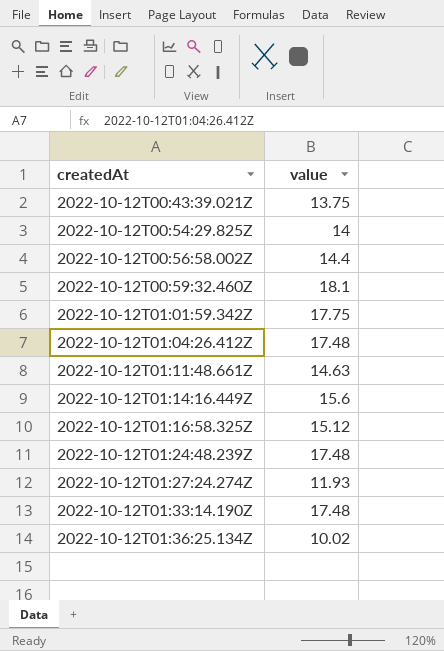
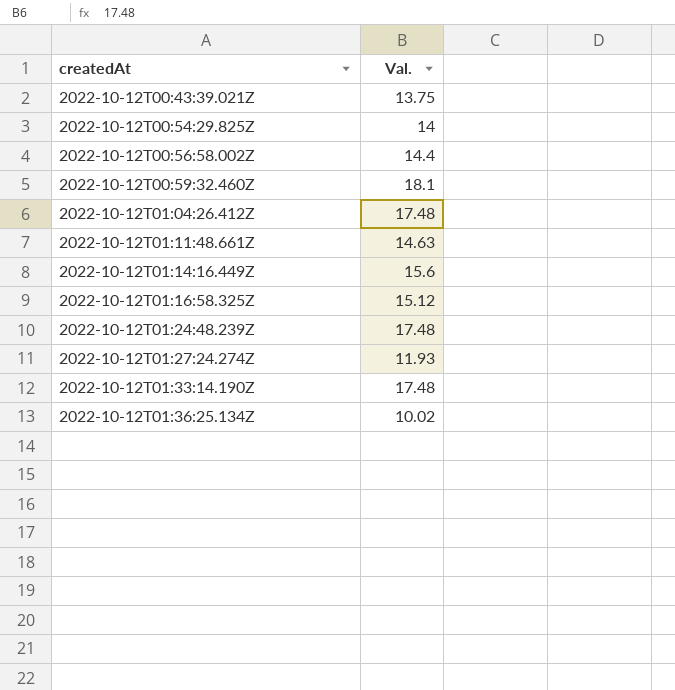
column name: value -> Val.
row 2022-10-12T01:01:59.342Z: 17.75 -> none

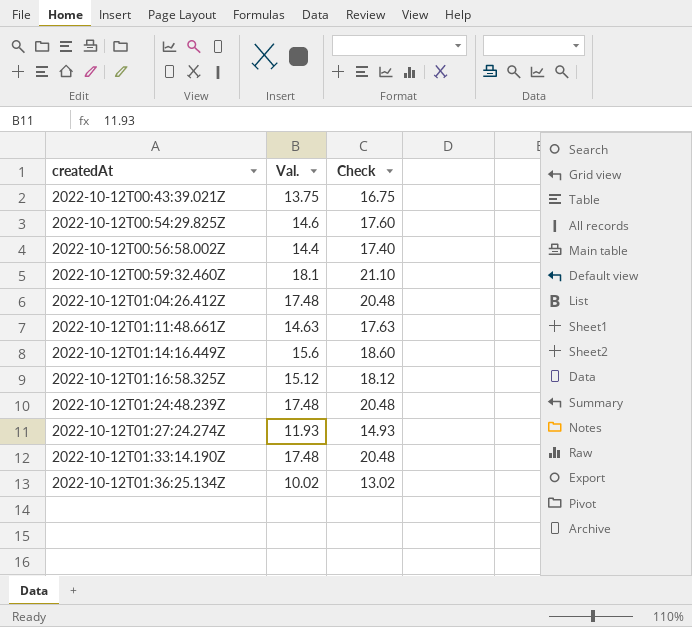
column Check | formula: none -> [Val.] + 3
2022-10-12T00:54:29.825Z | Val.: 14 -> 14.6

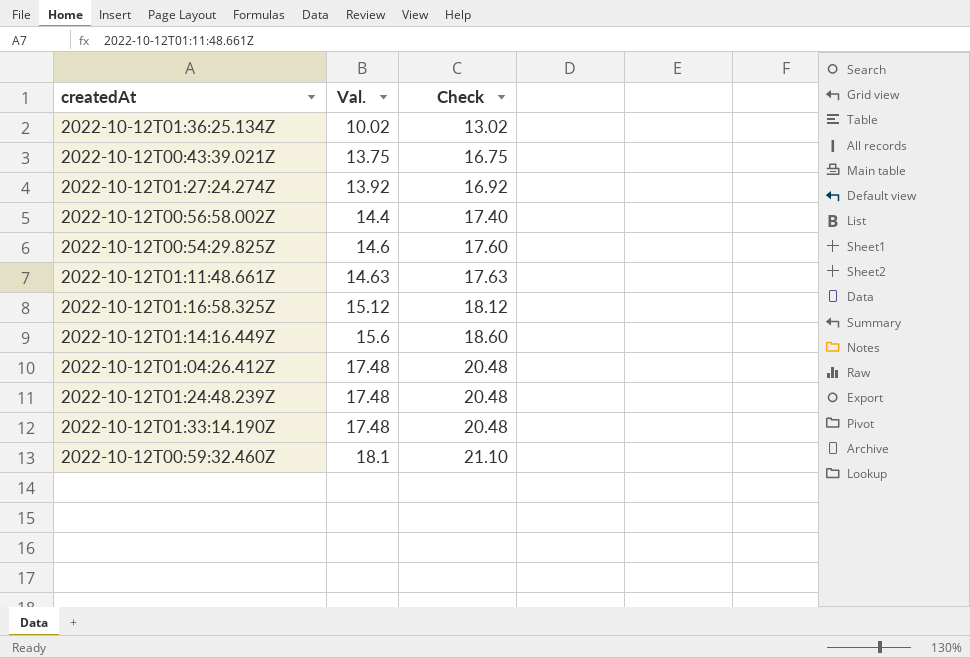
row order: createdAt ascending -> Val. ascending
2022-10-12T01:27:24.274Z | Val.: 11.93 -> 13.92
2022-10-12T01:27:24.274Z | Check: 14.93 -> 16.92

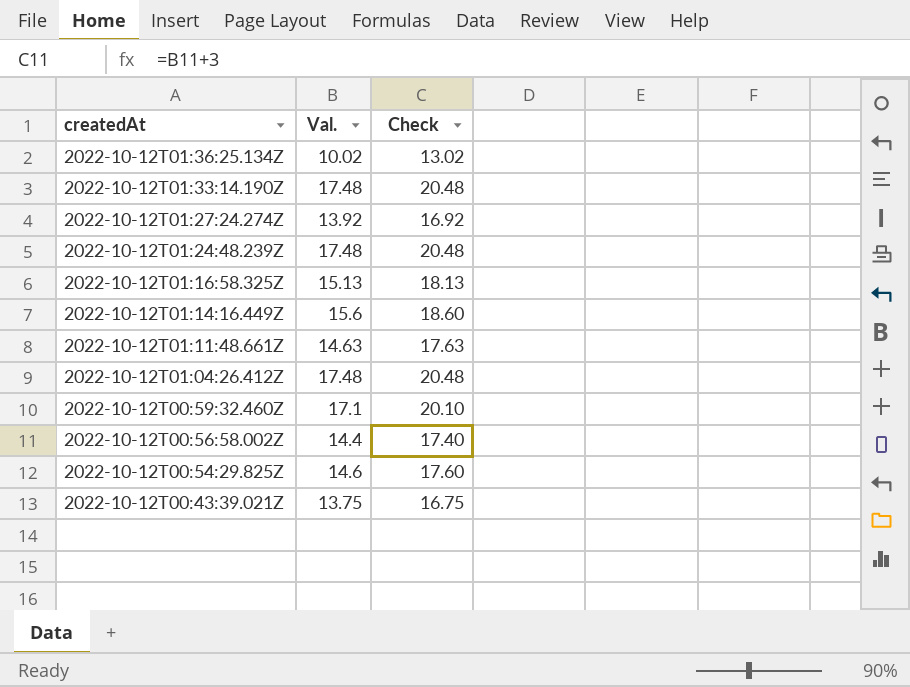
row order: Val. ascending -> createdAt descending
2022-10-12T01:16:58.325Z | Val.: 15.12 -> 15.13
2022-10-12T01:16:58.325Z | Check: 18.12 -> 18.13
2022-10-12T00:59:32.460Z | Val.: 18.1 -> 17.1
2022-10-12T00:59:32.460Z | Check: 21.10 -> 20.10

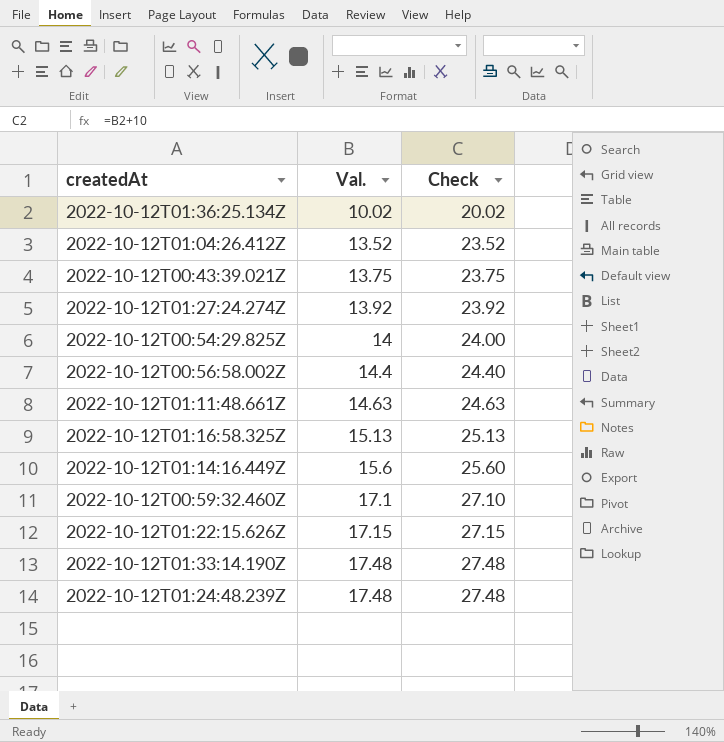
row order: createdAt descending -> Val. ascending
column Check | formula: [Val.] + 3 -> [Val.] + 10
2022-10-12T01:04:26.412Z | Val.: 17.48 -> 13.52
2022-10-12T00:54:29.825Z | Val.: 14.6 -> 14
row 2022-10-12T01:22:15.626Z: none -> 17.15 | 27.15

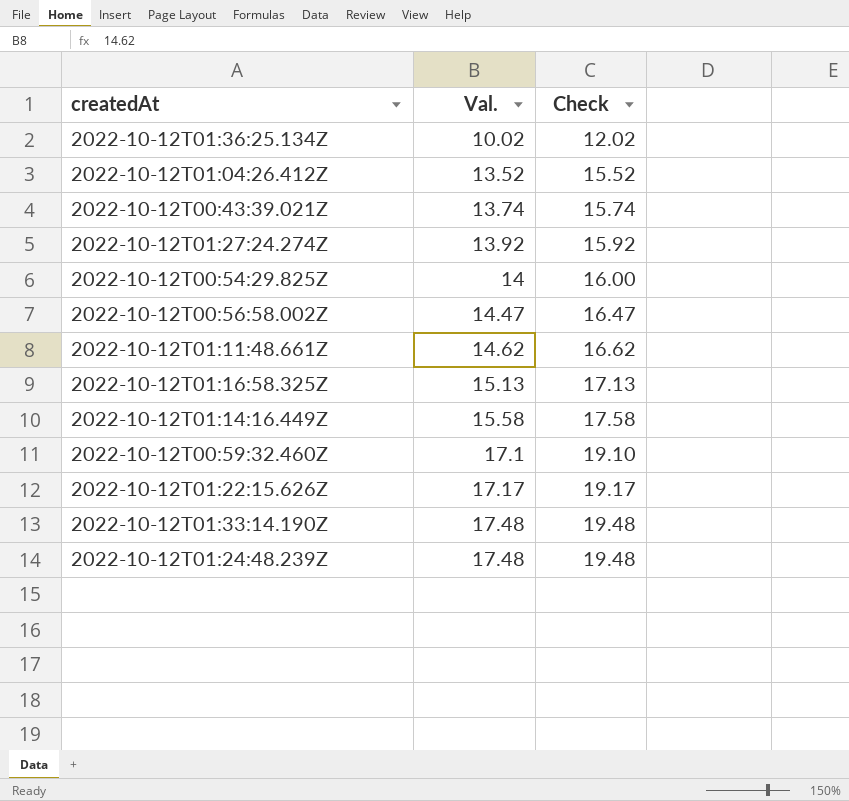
column Check | formula: [Val.] + 10 -> [Val.] + 2
2022-10-12T00:43:39.021Z | Val.: 13.75 -> 13.74
2022-10-12T00:56:58.002Z | Val.: 14.4 -> 14.47
2022-10-12T01:11:48.661Z | Val.: 14.63 -> 14.62
2022-10-12T01:14:16.449Z | Val.: 15.6 -> 15.58
2022-10-12T01:22:15.626Z | Val.: 17.15 -> 17.17

